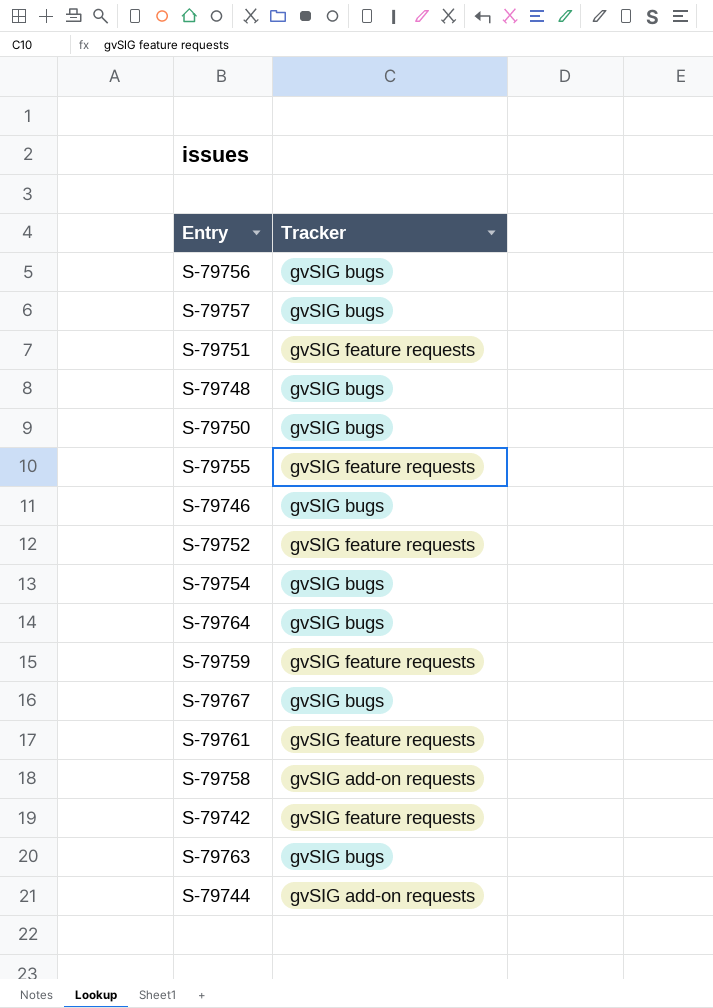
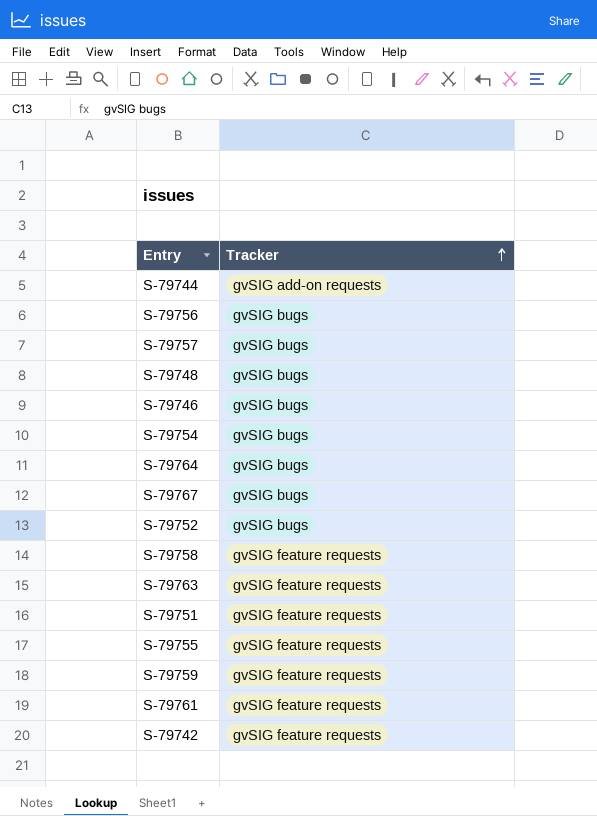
row order: none -> Tracker ascending
row S-79750: gvSIG bugs -> none
S-79752 | Tracker: gvSIG feature requests -> gvSIG bugs
S-79758 | Tracker: gvSIG add-on requests -> gvSIG feature requests
S-79763 | Tracker: gvSIG bugs -> gvSIG feature requests

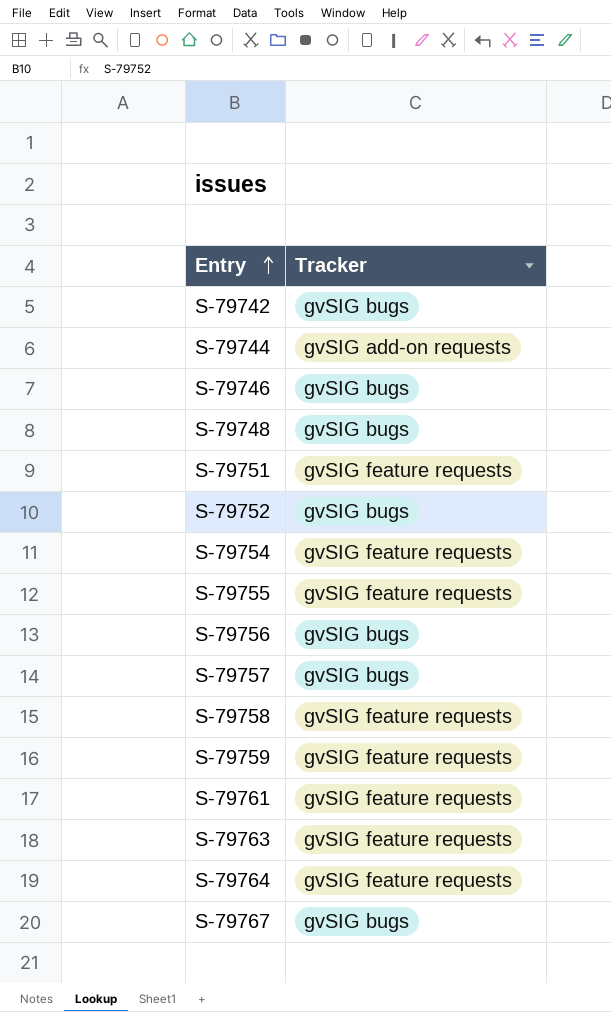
row order: Tracker ascending -> Entry ascending
S-79742 | Tracker: gvSIG feature requests -> gvSIG bugs
S-79754 | Tracker: gvSIG bugs -> gvSIG feature requests
S-79764 | Tracker: gvSIG bugs -> gvSIG feature requests

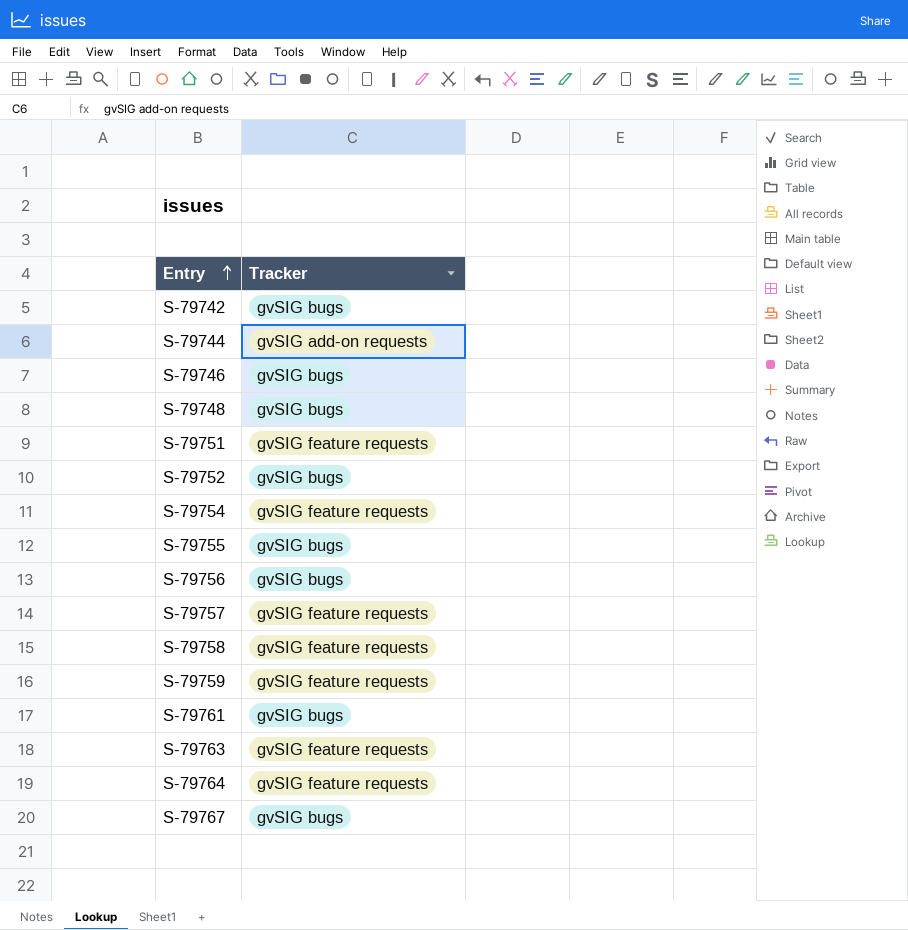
S-79755 | Tracker: gvSIG feature requests -> gvSIG bugs
S-79757 | Tracker: gvSIG bugs -> gvSIG feature requests
S-79761 | Tracker: gvSIG feature requests -> gvSIG bugs

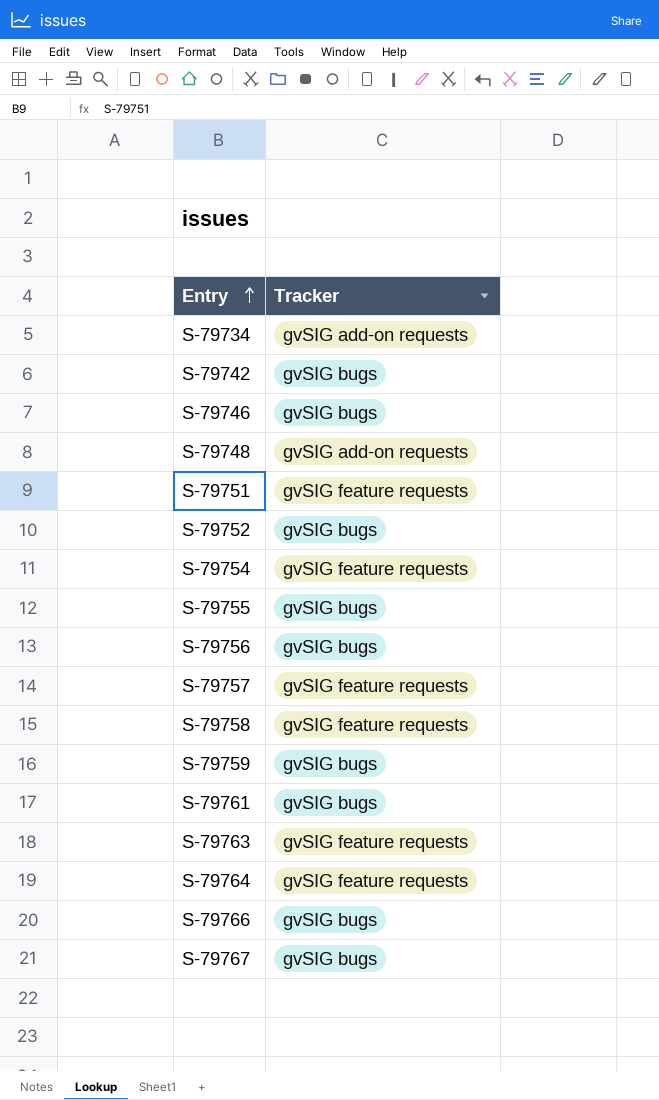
row S-79744: gvSIG add-on requests -> none
row S-79734: none -> gvSIG add-on requests
S-79748 | Tracker: gvSIG bugs -> gvSIG add-on requests
S-79759 | Tracker: gvSIG feature requests -> gvSIG bugs
row S-79766: none -> gvSIG bugs

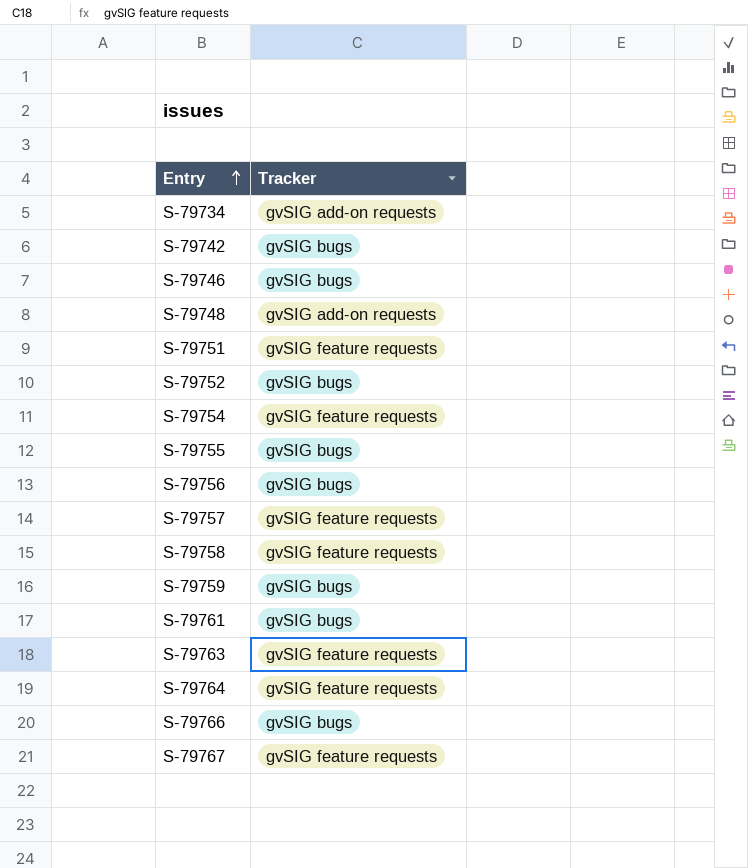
S-79767 | Tracker: gvSIG bugs -> gvSIG feature requests

